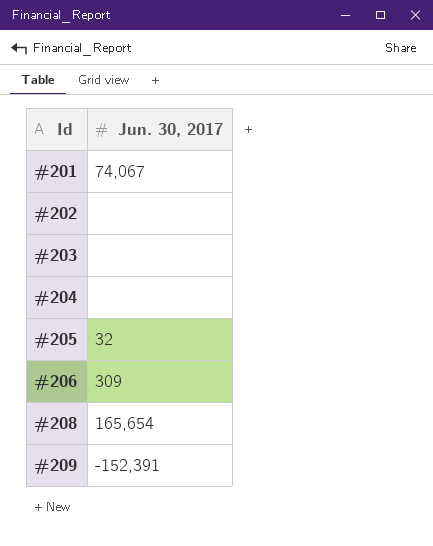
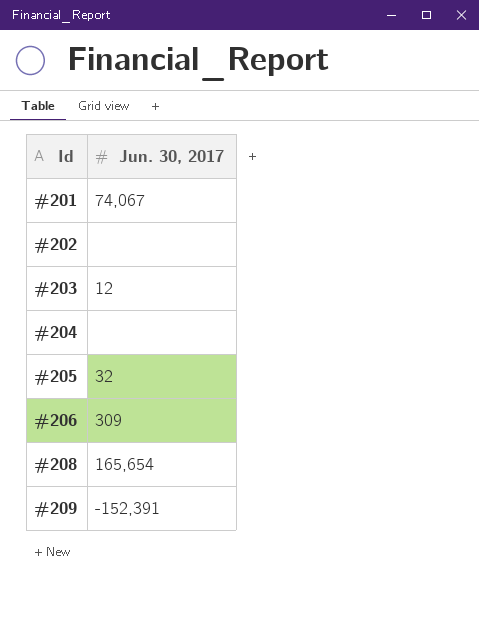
#203 | Jun. 30, 2017: none -> 12

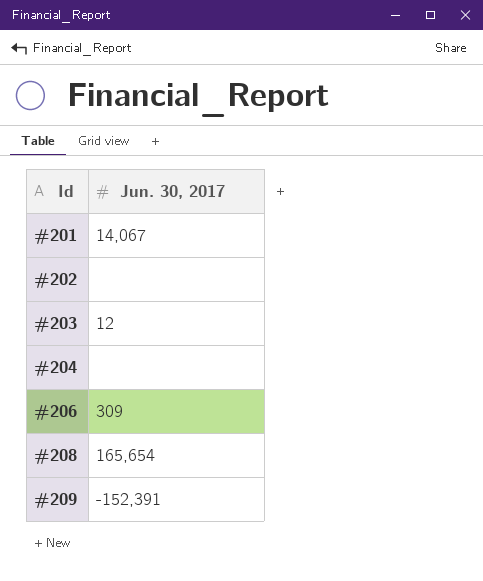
row #205: 32 -> none
#201 | Jun. 30, 2017: 74,067 -> 14,067

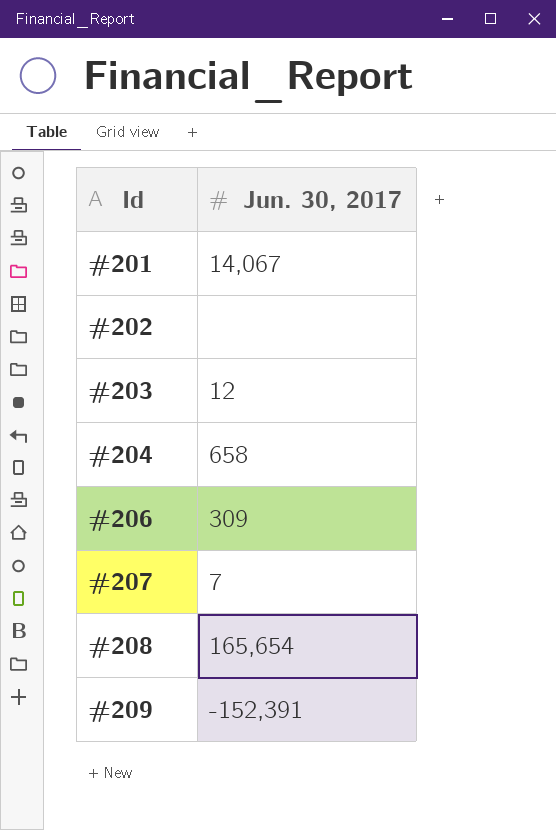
#204 | Jun. 30, 2017: none -> 658
row #207: none -> 7

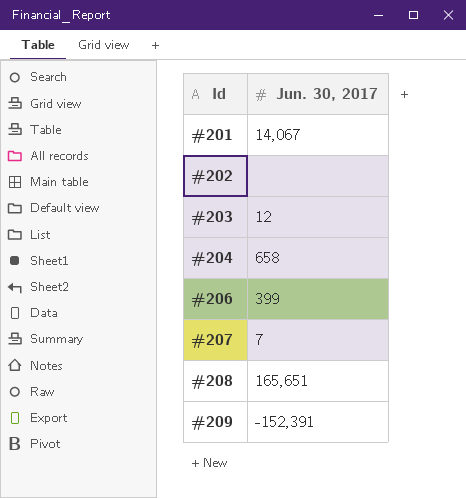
#206 | Jun. 30, 2017: 309 -> 399
#208 | Jun. 30, 2017: 165,654 -> 165,651

